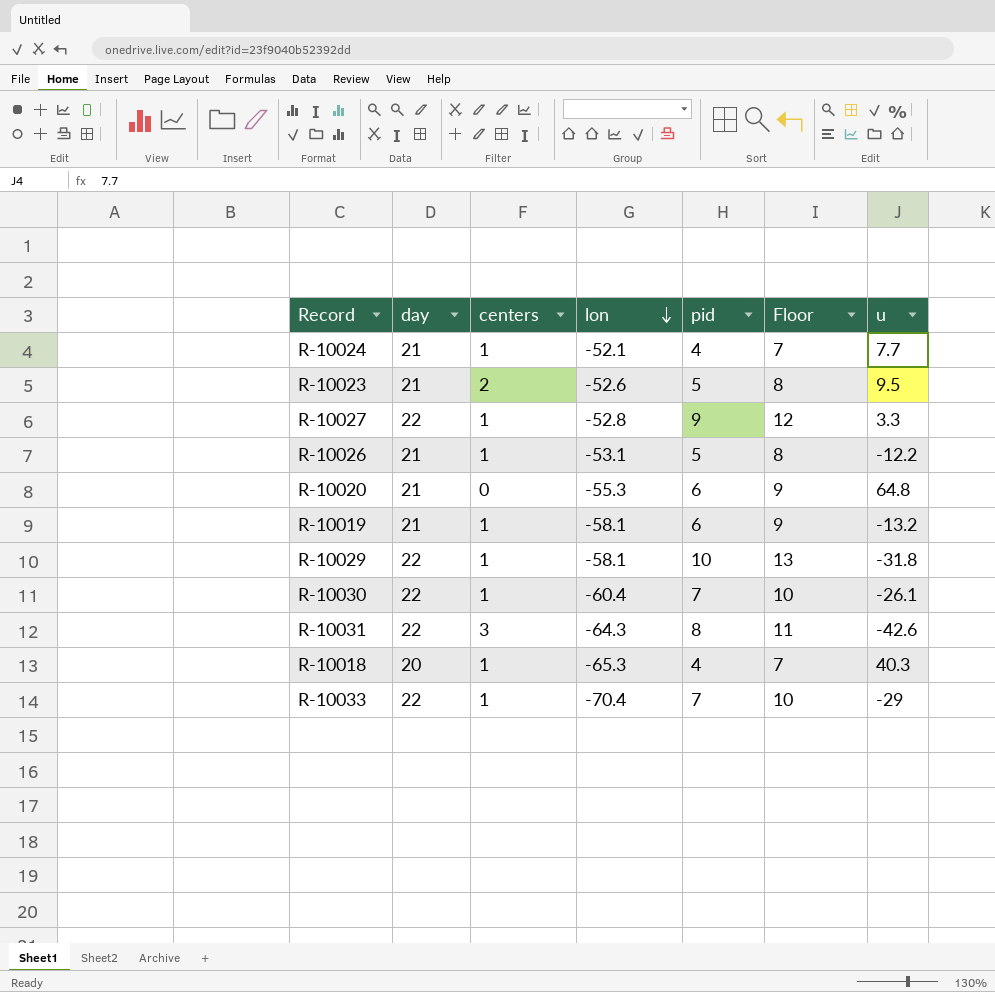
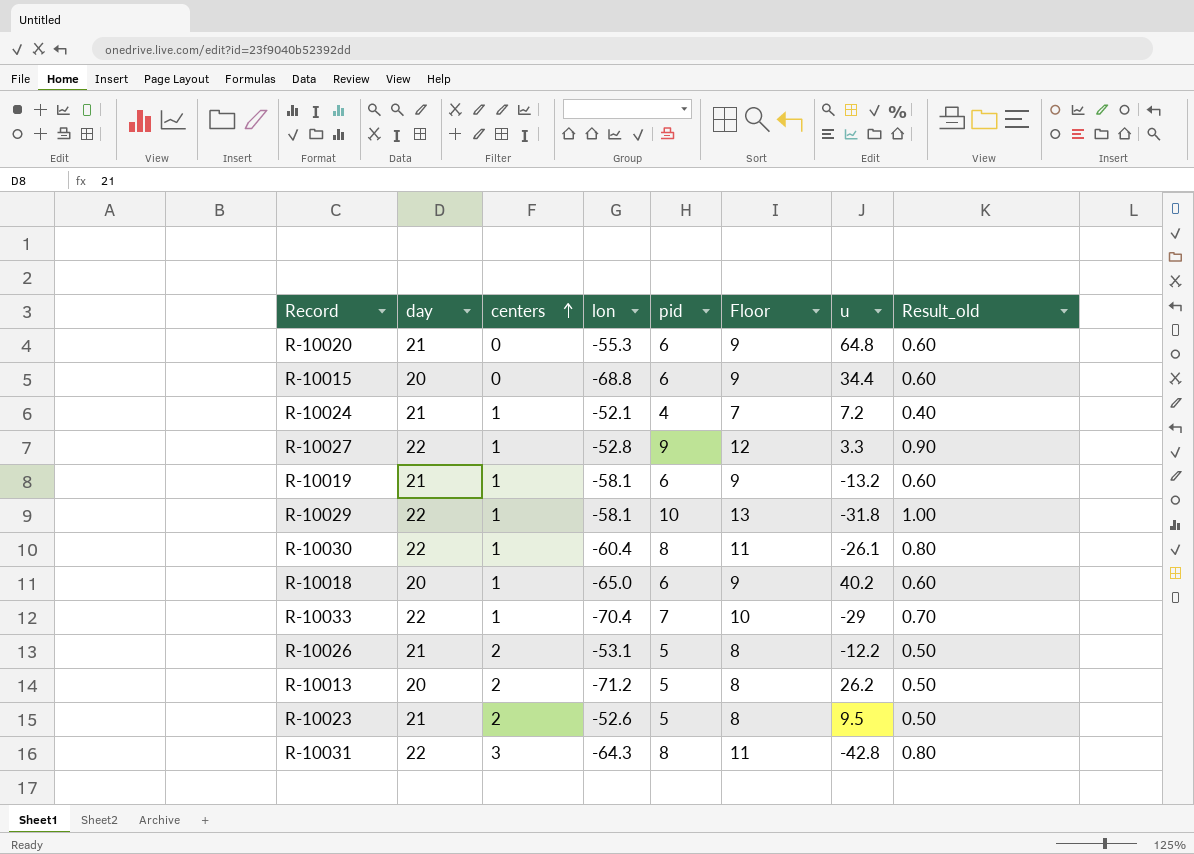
row order: lon descending -> centers ascending
column Result_old | formula: none -> [pid] * 0.1
row R-10015: none -> 20 | 0 | -68.8 | 6 | 9 | 34.4 | 0.60
R-10024 | u: 7.7 -> 7.2
R-10030 | pid: 7 -> 8
R-10030 | Floor: 10 -> 11
R-10018 | lon: -65.3 -> -65.0
R-10018 | pid: 4 -> 6
R-10018 | Floor: 7 -> 9
R-10018 | u: 40.3 -> 40.2
R-10026 | centers: 1 -> 2
row R-10013: none -> 20 | 2 | -71.2 | 5 | 8 | 26.2 | 0.50
R-10031 | u: -42.6 -> -42.8

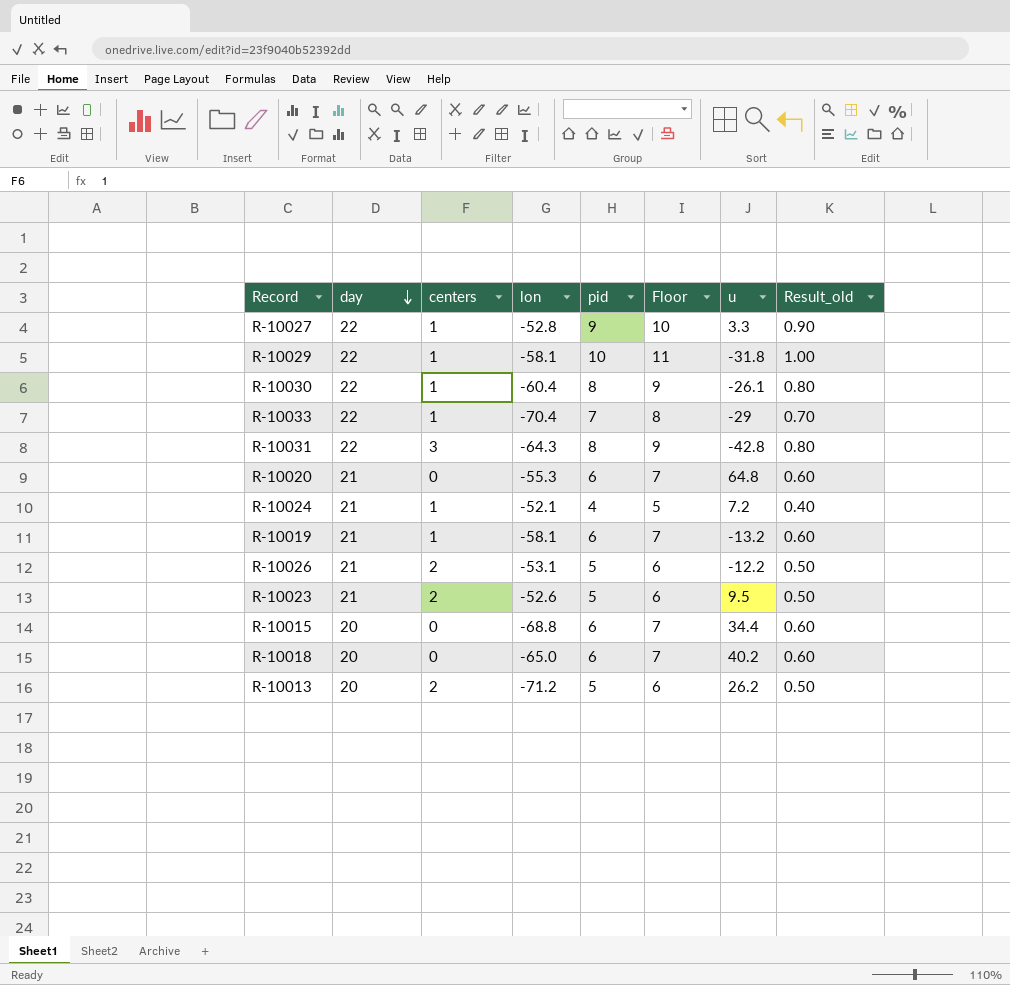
row order: centers ascending -> day descending
column Floor | formula: [pid] + 3 -> [pid] + 1
R-10018 | centers: 1 -> 0

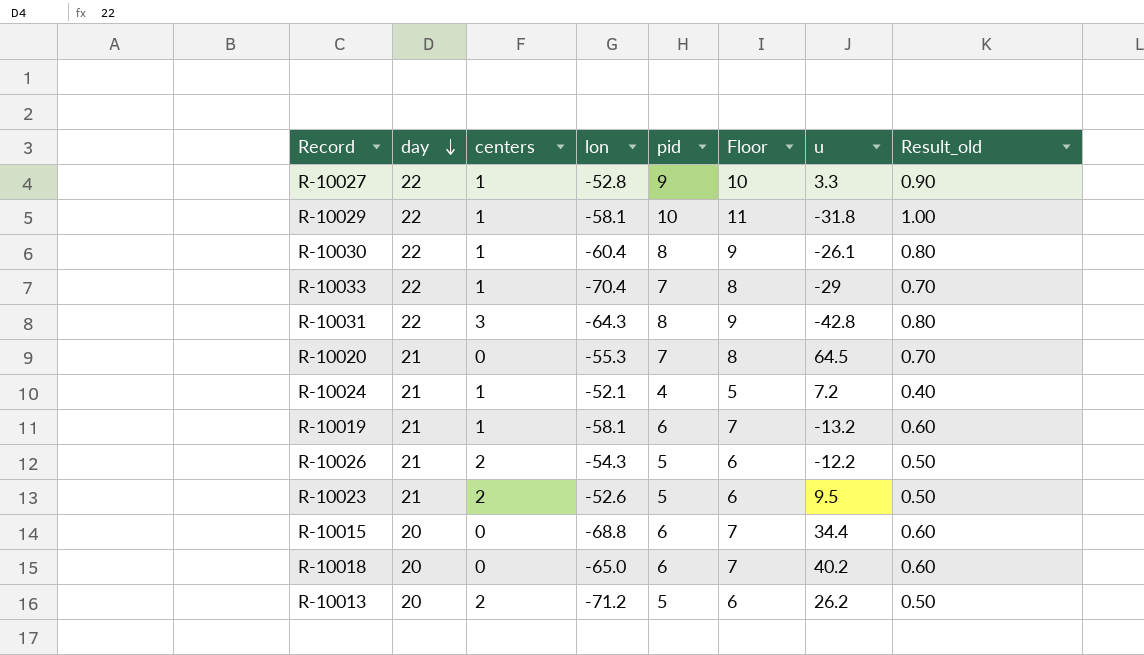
R-10020 | pid: 6 -> 7
R-10020 | Floor: 7 -> 8
R-10020 | u: 64.8 -> 64.5
R-10020 | Result_old: 0.60 -> 0.70
R-10026 | lon: -53.1 -> -54.3

